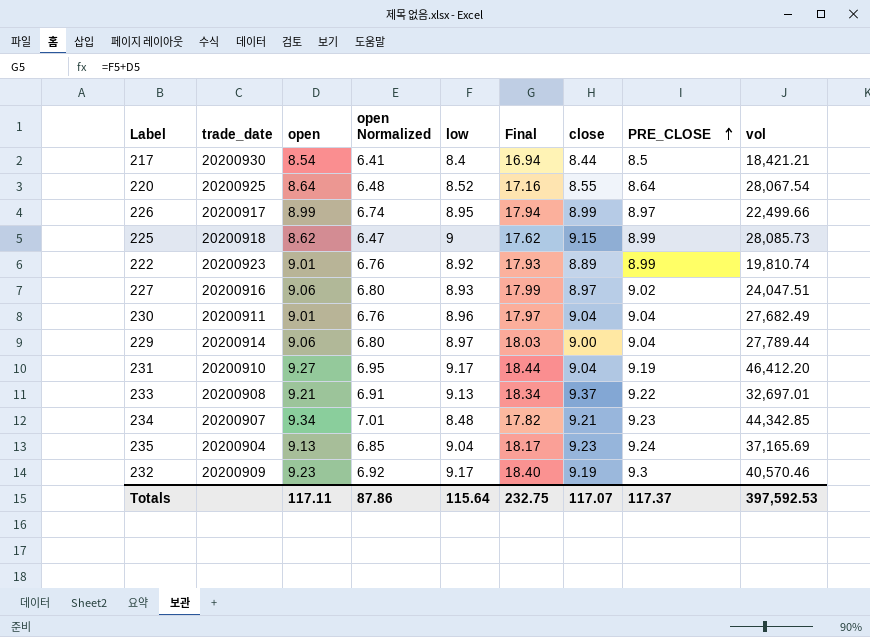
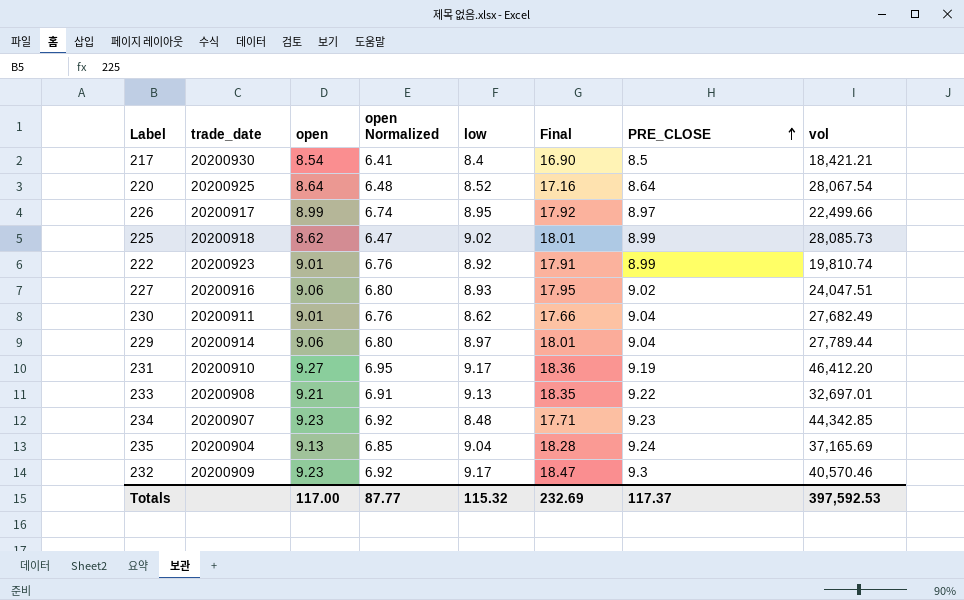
column close | position: 7 -> none
column Final | formula: [open] + [low] -> [low] + [PRE_CLOSE]
225 | low: 9 -> 9.02
230 | low: 8.96 -> 8.62
234 | open: 9.34 -> 9.23
234 | open Normalized: 7.01 -> 6.92
Totals | open: 117.11 -> 117.00
Totals | open Normalized: 87.86 -> 87.77
Totals | low: 115.64 -> 115.32
Totals | Final: 232.75 -> 232.69

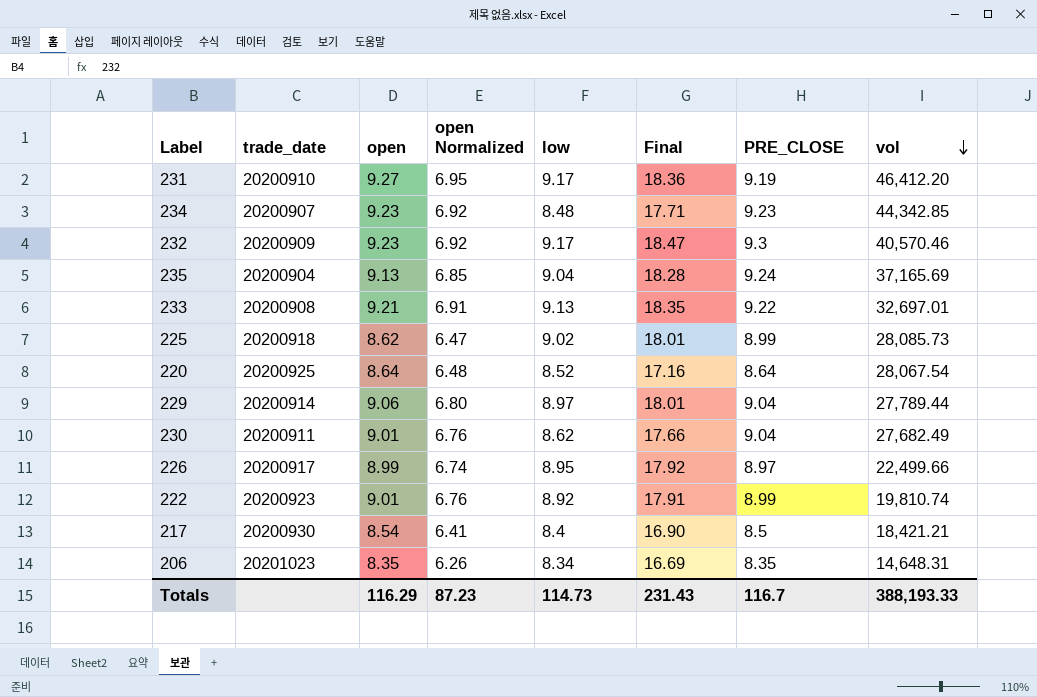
row order: PRE_CLOSE ascending -> vol descending
row 227: 20200916 | 9.06 | 6.80 | 8.93 | 17.95 | 9.02 | 24,047.51 -> none
row 206: none -> 20201023 | 8.35 | 6.26 | 8.34 | 16.69 | 8.35 | 14,648.31
Totals | open: 117.00 -> 116.29
Totals | open Normalized: 87.77 -> 87.23
Totals | low: 115.32 -> 114.73
Totals | Final: 232.69 -> 231.43
Totals | PRE_CLOSE: 117.37 -> 116.7
Totals | vol: 397,592.53 -> 388,193.33

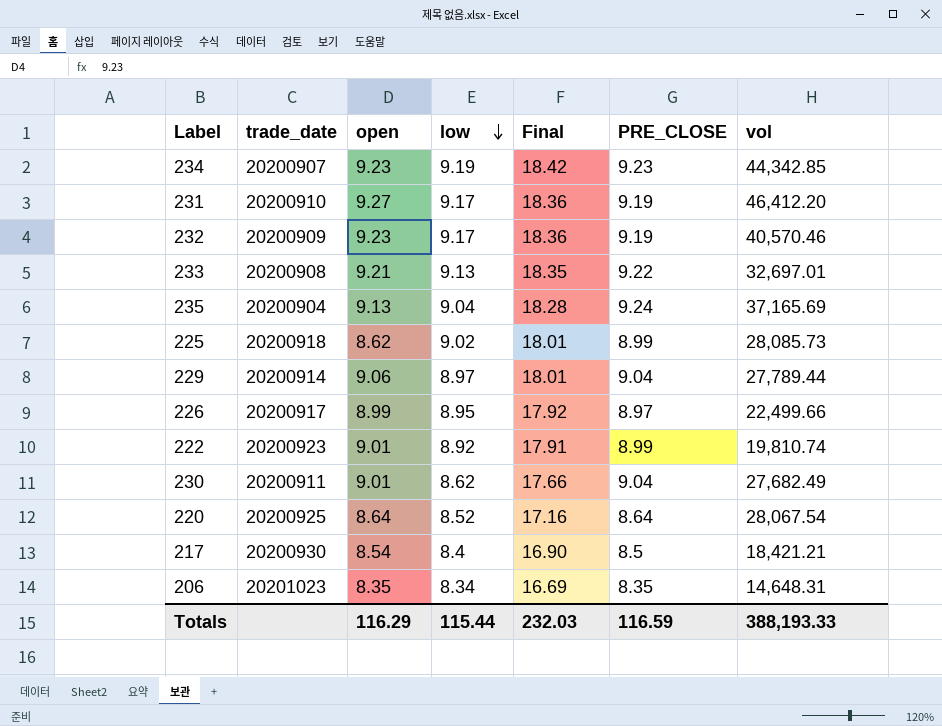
row order: vol descending -> low descending
column open Normalized | formula: [open] * 0.75 -> none
234 | low: 8.48 -> 9.19
234 | Final: 17.71 -> 18.42
232 | Final: 18.47 -> 18.36
232 | PRE_CLOSE: 9.3 -> 9.19
Totals | low: 114.73 -> 115.44
Totals | Final: 231.43 -> 232.03
Totals | PRE_CLOSE: 116.7 -> 116.59

